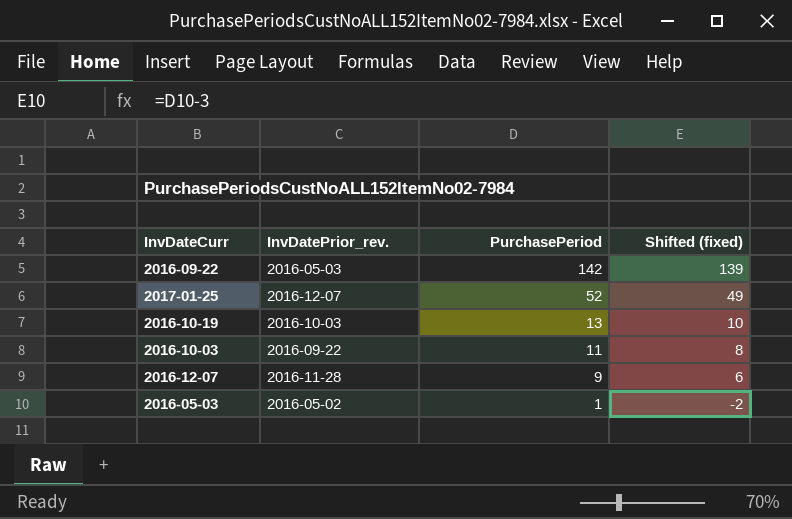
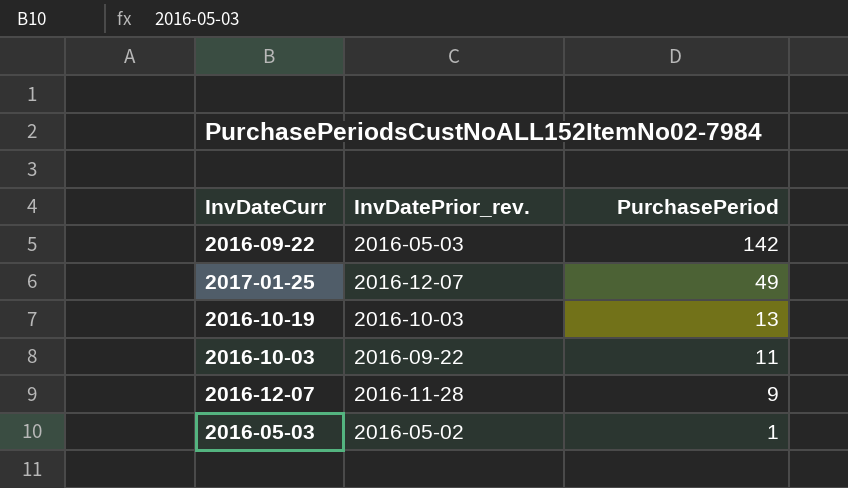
column Shifted (fixed) | formula: [PurchasePeriod] - 3 -> none
2017-01-25 | PurchasePeriod: 52 -> 49

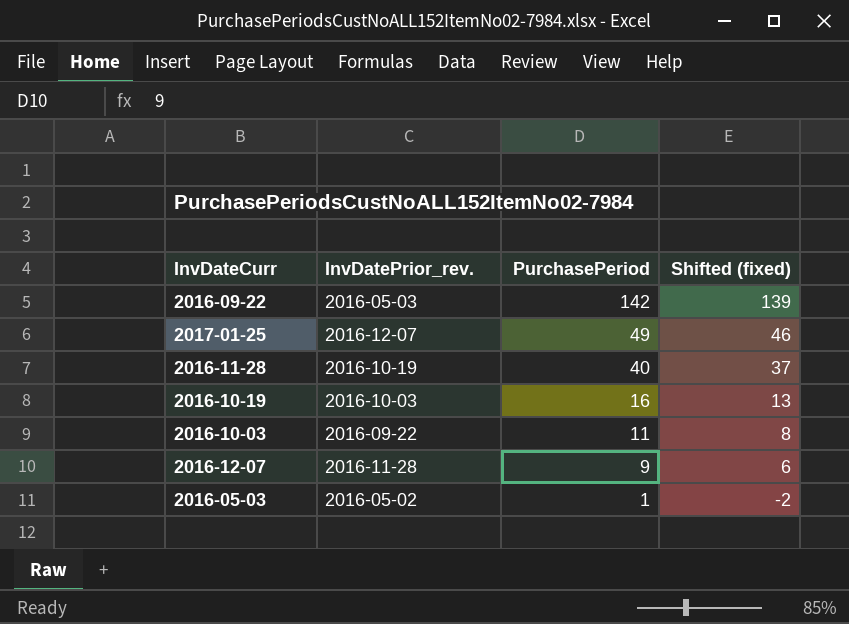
column Shifted (fixed) | formula: none -> [PurchasePeriod] - 3
row 2016-11-28: none -> 2016-10-19 | 40 | 37
2016-10-19 | PurchasePeriod: 13 -> 16

